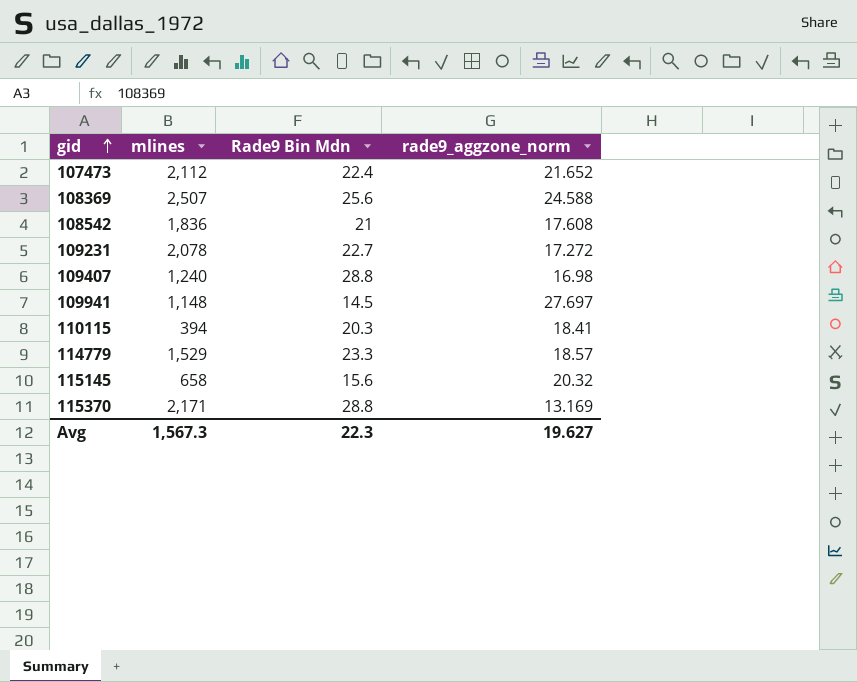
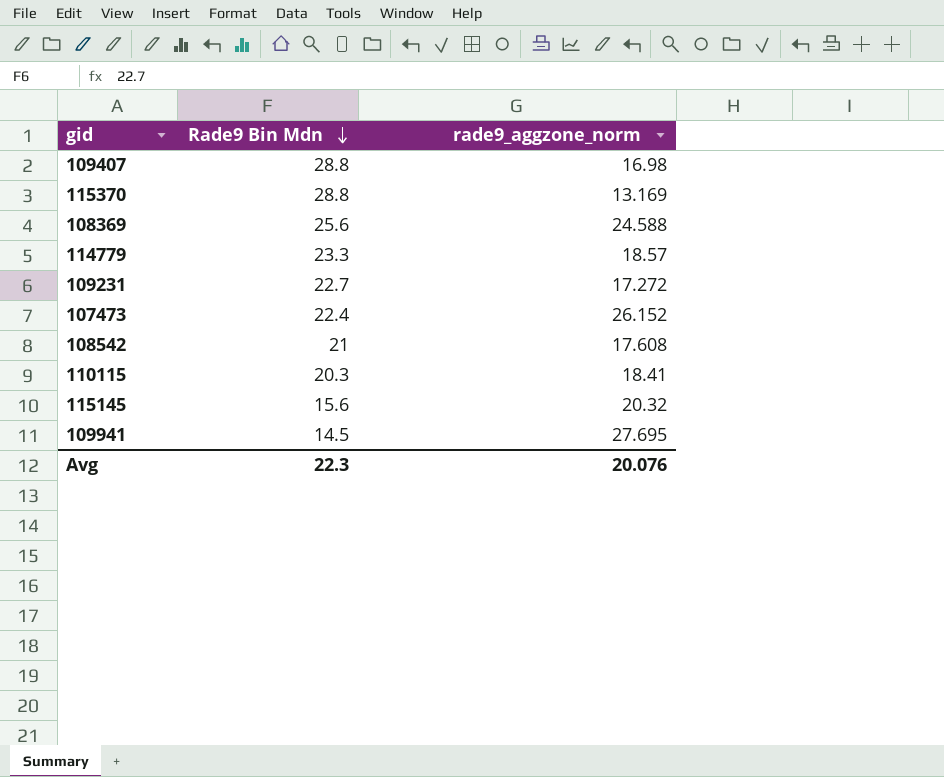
row order: gid ascending -> Rade9 Bin Mdn descending
column mlines | position: 2 -> none
107473 | rade9_aggzone_norm: 21.652 -> 26.152
109941 | rade9_aggzone_norm: 27.697 -> 27.695
Avg | rade9_aggzone_norm: 19.627 -> 20.076

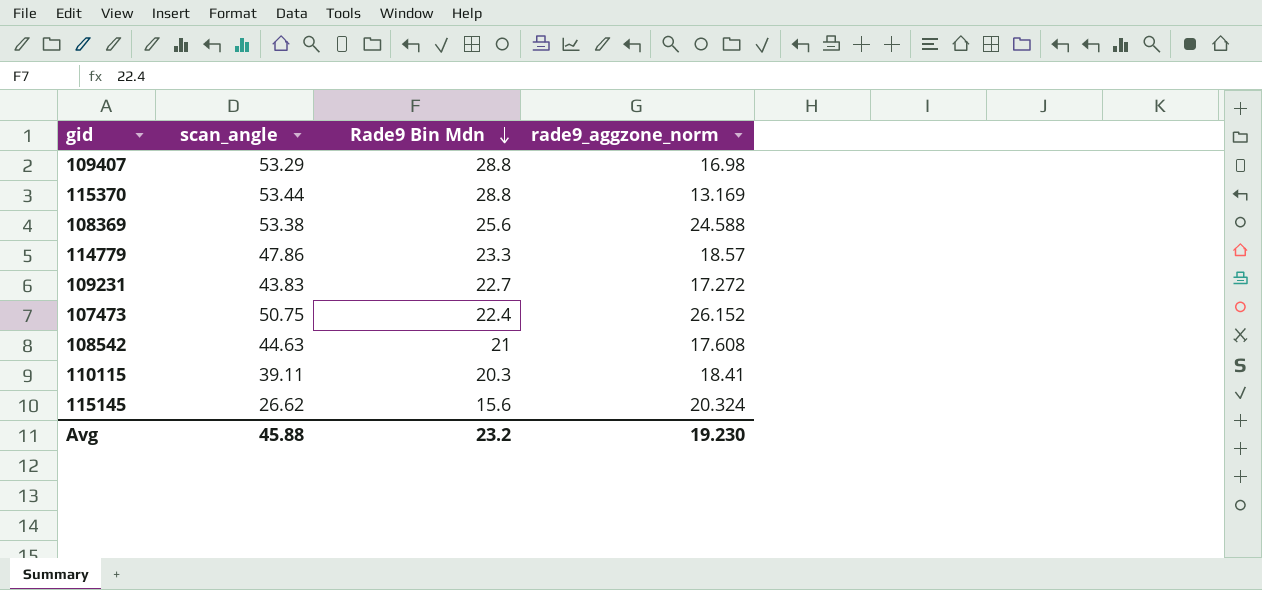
column scan_angle | position: none -> 2
row 109941: 14.5 | 27.695 -> none
115145 | rade9_aggzone_norm: 20.32 -> 20.324
Avg | Rade9 Bin Mdn: 22.3 -> 23.2
Avg | rade9_aggzone_norm: 20.076 -> 19.230

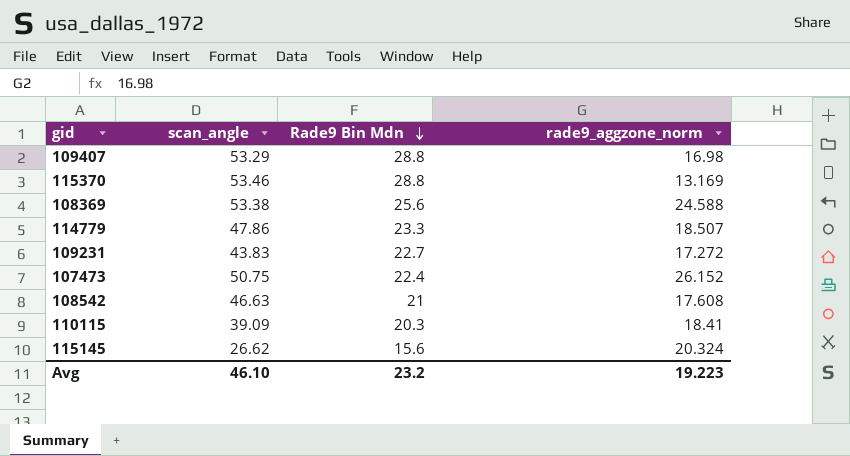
115370 | scan_angle: 53.44 -> 53.46
114779 | rade9_aggzone_norm: 18.57 -> 18.507
108542 | scan_angle: 44.63 -> 46.63
110115 | scan_angle: 39.11 -> 39.09
Avg | scan_angle: 45.88 -> 46.10
Avg | rade9_aggzone_norm: 19.230 -> 19.223

